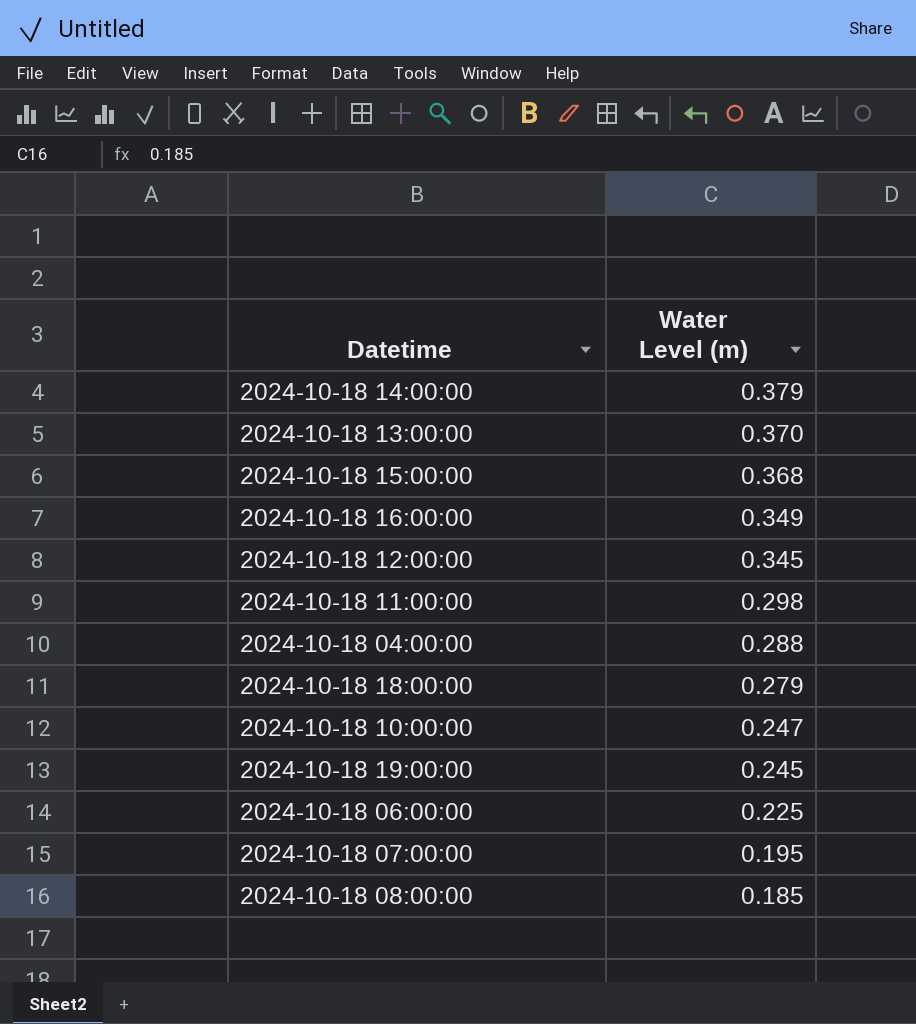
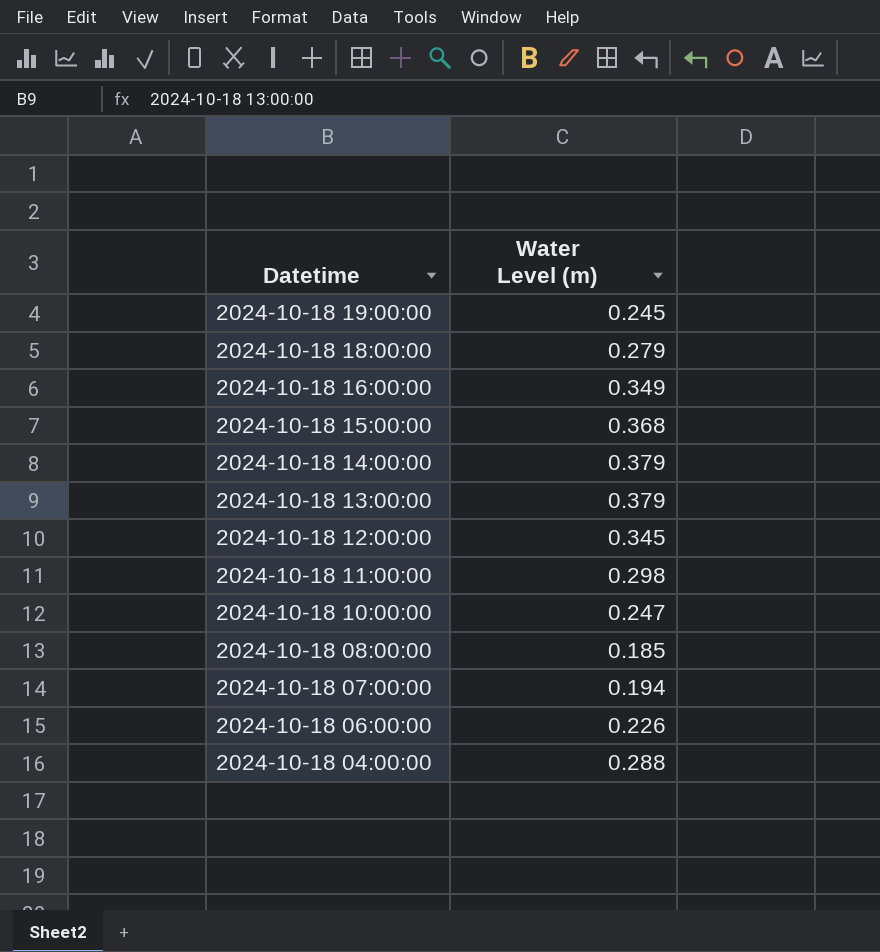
row order: Water Level (m) descending -> Datetime descending
2024-10-18 13:00:00 | Water Level (m): 0.370 -> 0.379
2024-10-18 07:00:00 | Water Level (m): 0.195 -> 0.194
2024-10-18 06:00:00 | Water Level (m): 0.225 -> 0.226

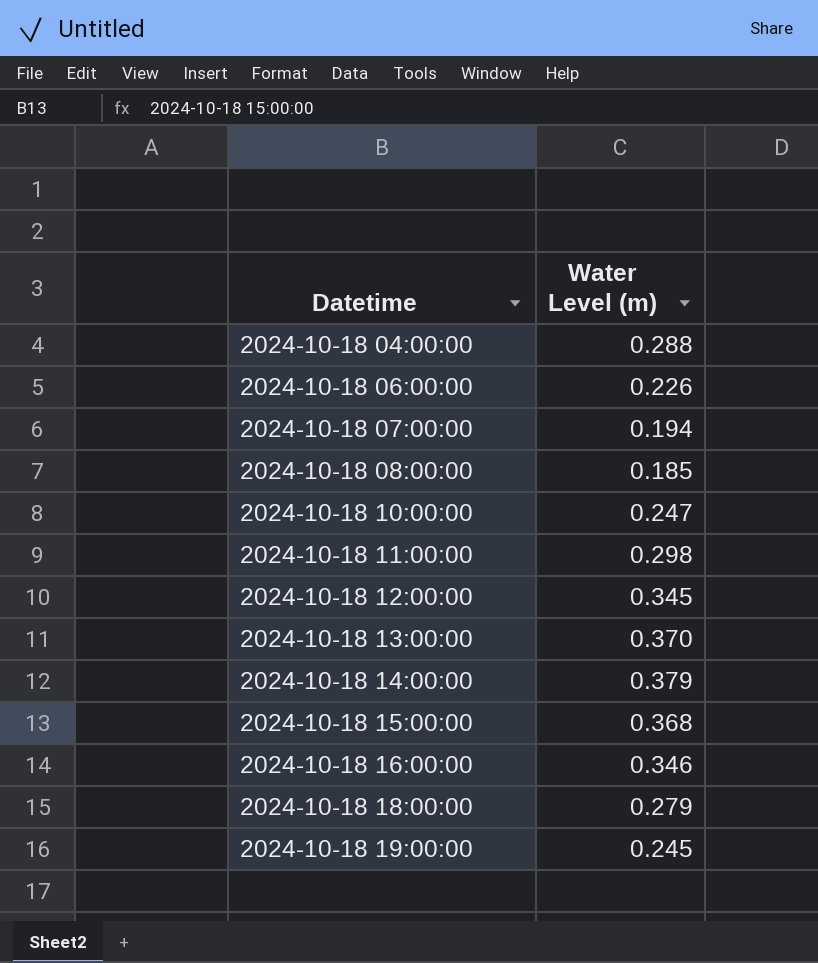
row order: Datetime descending -> Datetime ascending
2024-10-18 13:00:00 | Water Level (m): 0.379 -> 0.370
2024-10-18 16:00:00 | Water Level (m): 0.349 -> 0.346

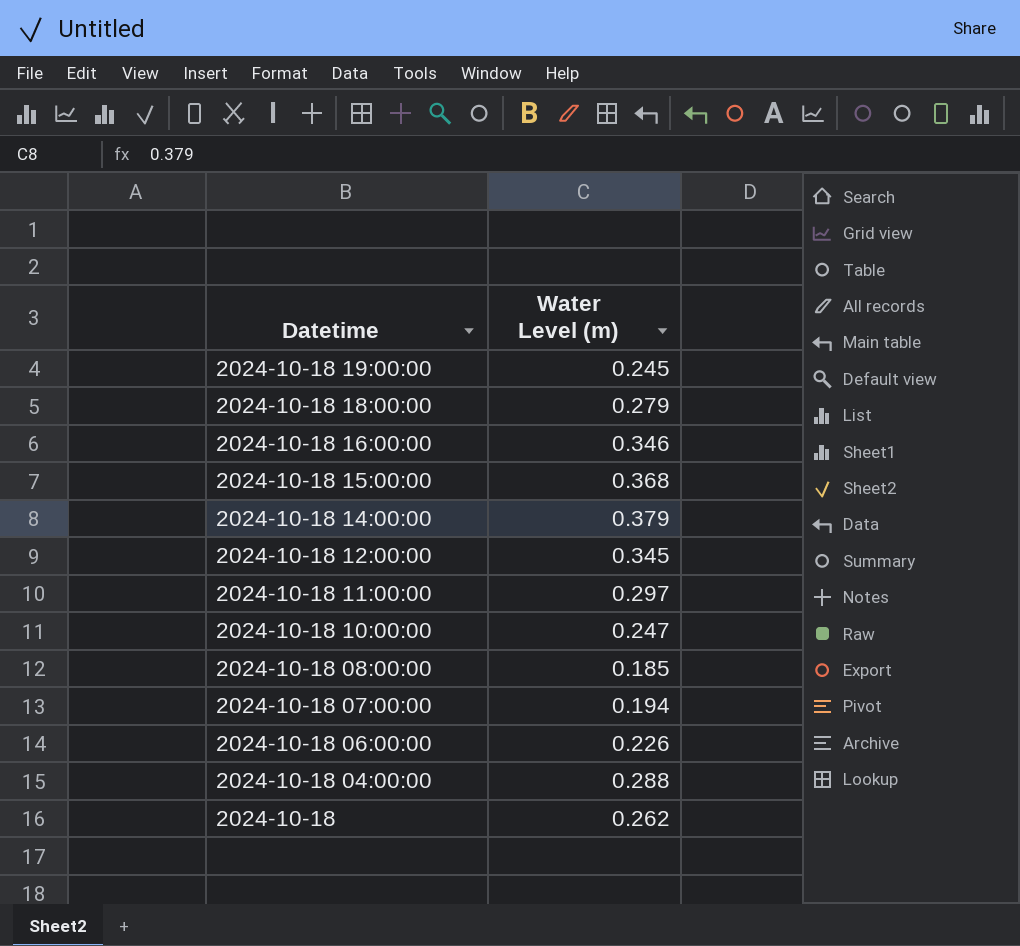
row order: Datetime ascending -> Datetime descending
row 2024-10-18 13:00:00: 0.370 -> none
2024-10-18 11:00:00 | Water Level (m): 0.298 -> 0.297
row 2024-10-18: none -> 0.262

